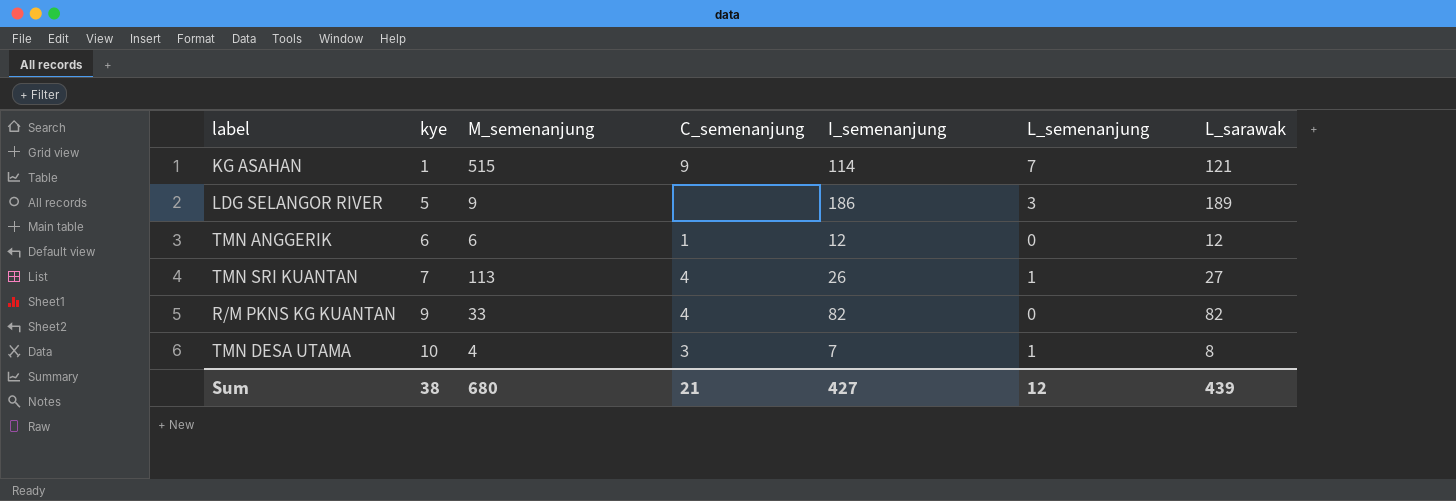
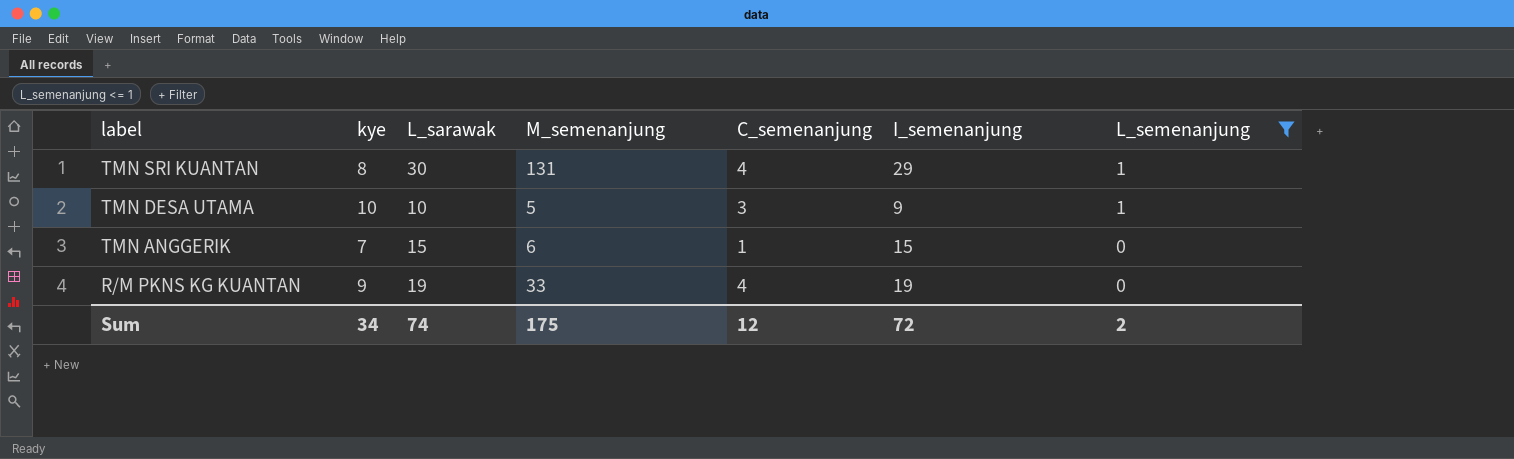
filter: none -> L_semenanjung <= 1
row order: kye ascending -> label descending
column L_sarawak | position: 7 -> 3
TMN SRI KUANTAN | kye: 7 -> 8
TMN SRI KUANTAN | L_sarawak: 27 -> 30
TMN SRI KUANTAN | M_semenanjung: 113 -> 131
TMN SRI KUANTAN | I_semenanjung: 26 -> 29
TMN DESA UTAMA | L_sarawak: 8 -> 10
TMN DESA UTAMA | M_semenanjung: 4 -> 5
TMN DESA UTAMA | I_semenanjung: 7 -> 9
TMN ANGGERIK | kye: 6 -> 7
TMN ANGGERIK | L_sarawak: 12 -> 15
TMN ANGGERIK | I_semenanjung: 12 -> 15
R/M PKNS KG KUANTAN | L_sarawak: 82 -> 19
R/M PKNS KG KUANTAN | I_semenanjung: 82 -> 19
Sum | kye: 38 -> 34
Sum | L_sarawak: 439 -> 74
Sum | M_semenanjung: 680 -> 175
Sum | C_semenanjung: 21 -> 12
Sum | I_semenanjung: 427 -> 72
Sum | L_semenanjung: 12 -> 2

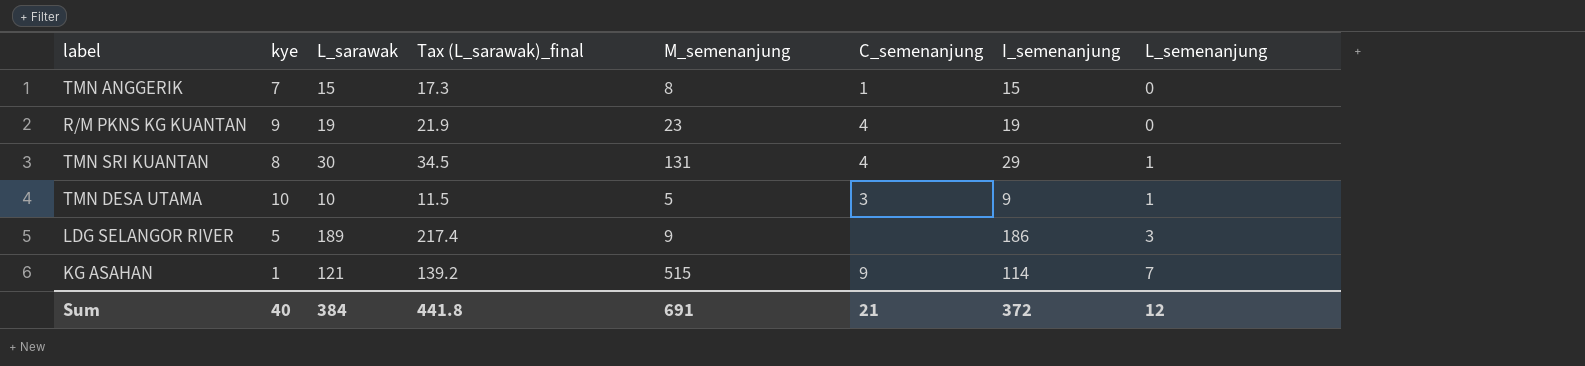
filter: L_semenanjung <= 1 -> none
row order: label descending -> L_semenanjung ascending
column Tax (L_sarawak)_final | formula: none -> [L_sarawak] * 1.15
TMN ANGGERIK | M_semenanjung: 6 -> 8
R/M PKNS KG KUANTAN | M_semenanjung: 33 -> 23
Sum | kye: 34 -> 40
Sum | L_sarawak: 74 -> 384
Sum | M_semenanjung: 175 -> 691
Sum | C_semenanjung: 12 -> 21
Sum | I_semenanjung: 72 -> 372
Sum | L_semenanjung: 2 -> 12

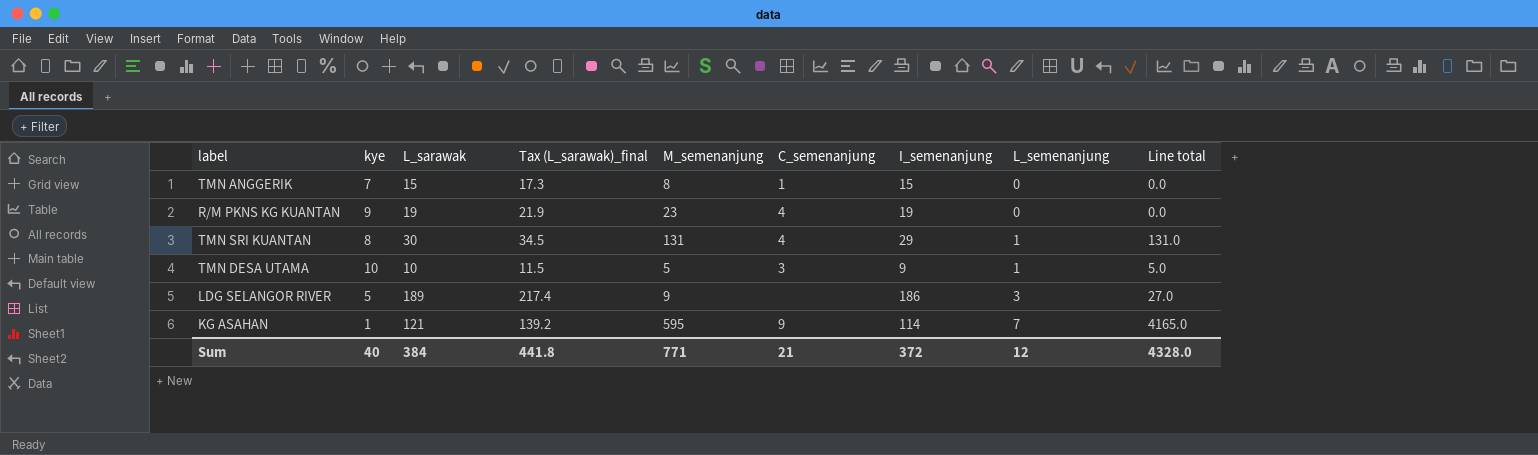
column Line total | formula: none -> [M_semenanjung] * [L_semenanjung]
KG ASAHAN | M_semenanjung: 515 -> 595
Sum | M_semenanjung: 691 -> 771

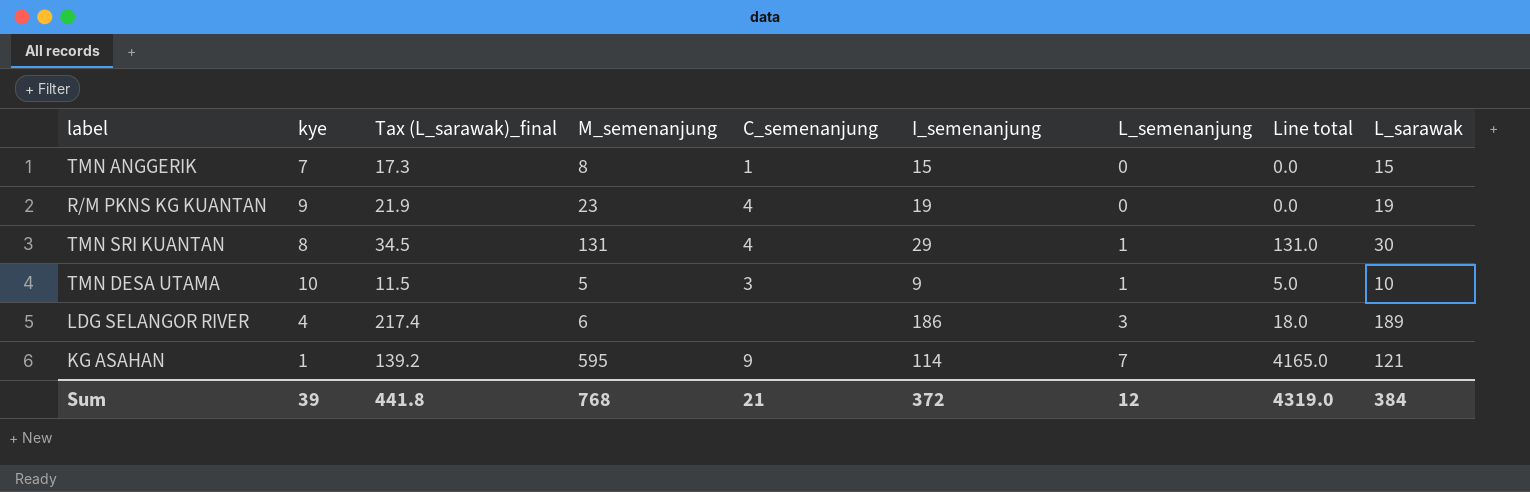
column L_sarawak | position: 3 -> 9
LDG SELANGOR RIVER | kye: 5 -> 4
LDG SELANGOR RIVER | M_semenanjung: 9 -> 6
LDG SELANGOR RIVER | Line total: 27.0 -> 18.0
Sum | kye: 40 -> 39
Sum | M_semenanjung: 771 -> 768
Sum | Line total: 4328.0 -> 4319.0

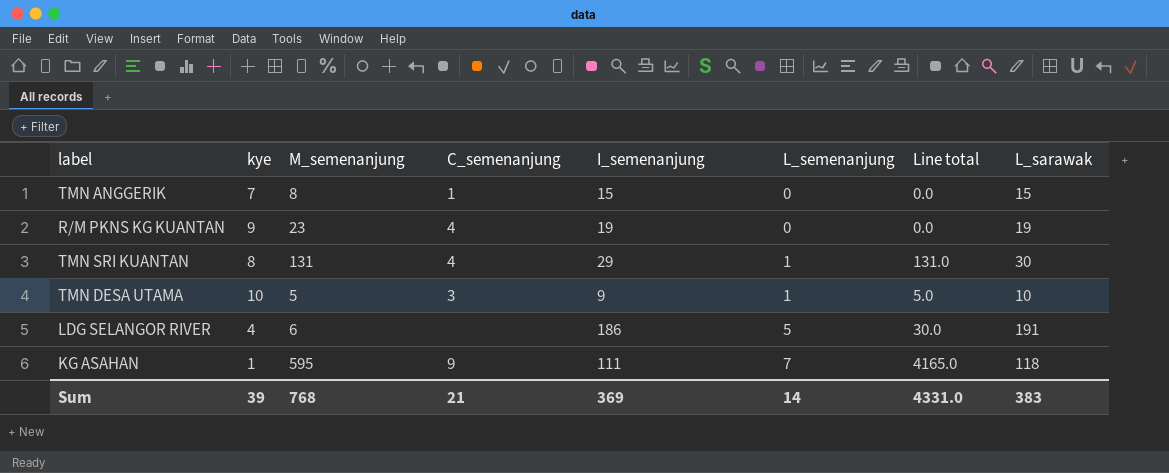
column Tax (L_sarawak)_final | formula: [L_sarawak] * 1.15 -> none
LDG SELANGOR RIVER | L_semenanjung: 3 -> 5
LDG SELANGOR RIVER | Line total: 18.0 -> 30.0
LDG SELANGOR RIVER | L_sarawak: 189 -> 191
KG ASAHAN | I_semenanjung: 114 -> 111
KG ASAHAN | L_sarawak: 121 -> 118
Sum | I_semenanjung: 372 -> 369
Sum | L_semenanjung: 12 -> 14
Sum | Line total: 4319.0 -> 4331.0
Sum | L_sarawak: 384 -> 383

